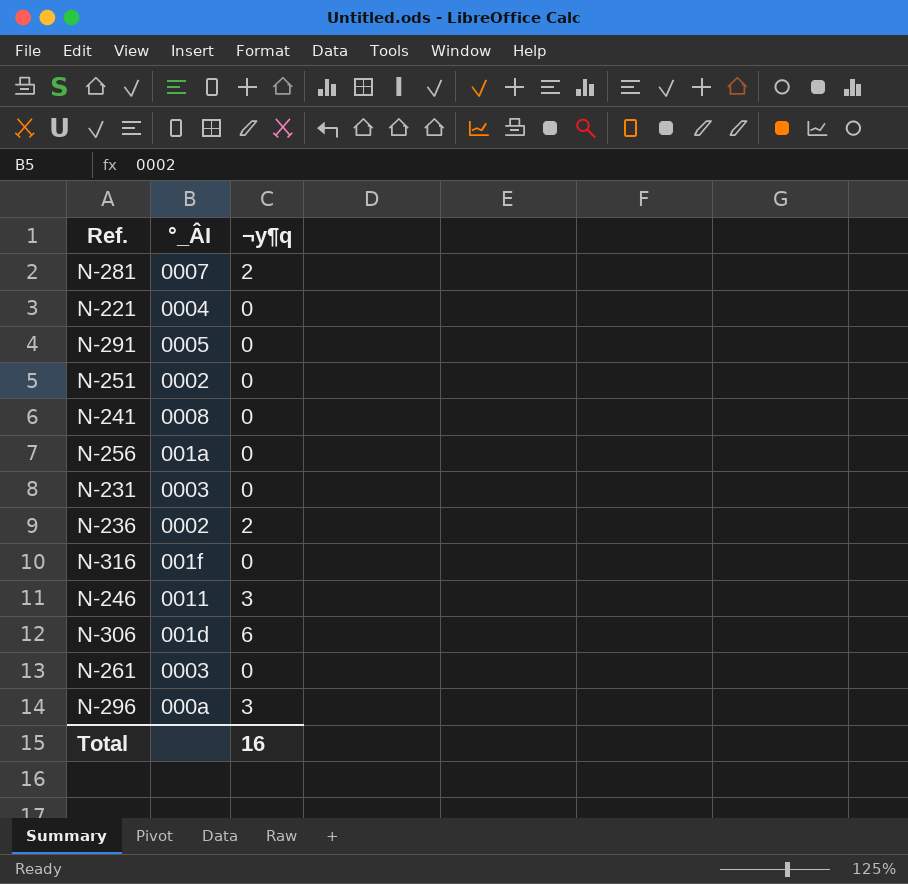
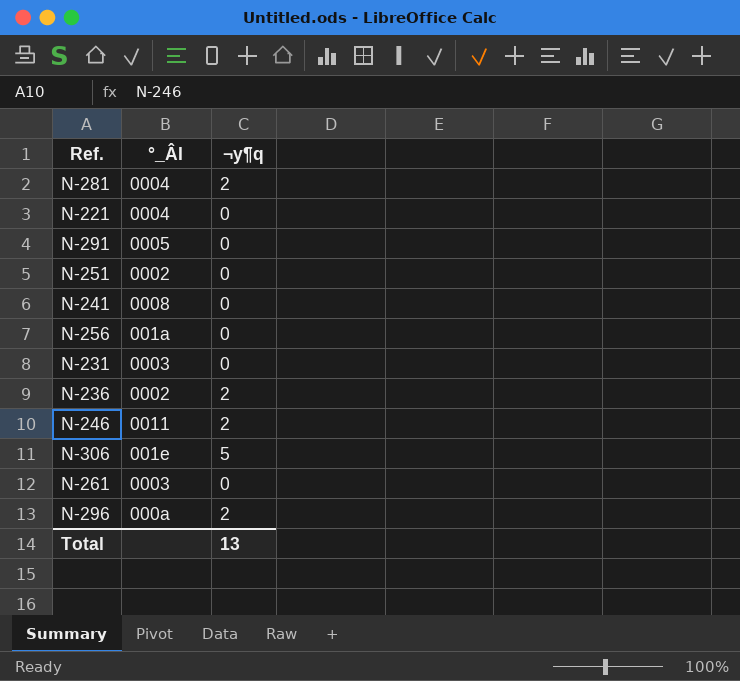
row N-316: 001f | 0 -> none
N-281 | °_ÂI: 0007 -> 0004
N-246 | ¬y¶q: 3 -> 2
N-306 | °_ÂI: 001d -> 001e
N-306 | ¬y¶q: 6 -> 5
N-296 | ¬y¶q: 3 -> 2
Total | ¬y¶q: 16 -> 13

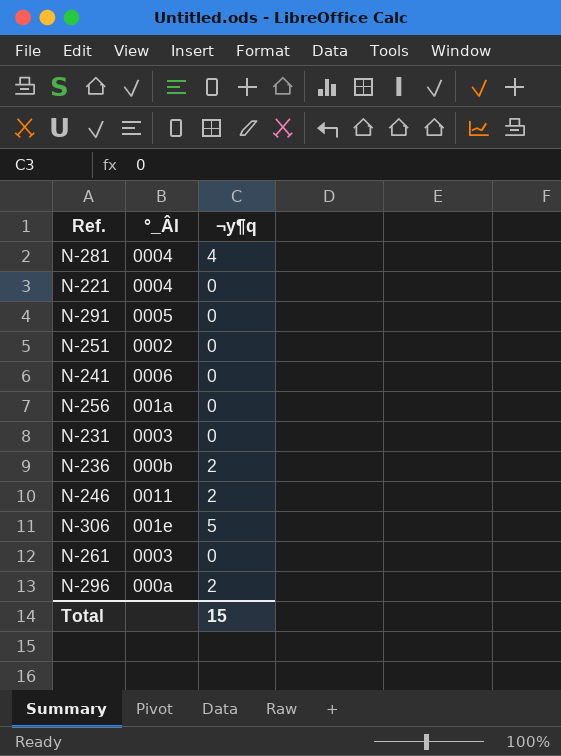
N-281 | ¬y¶q: 2 -> 4
N-241 | °_ÂI: 0008 -> 0006
N-236 | °_ÂI: 0002 -> 000b
Total | ¬y¶q: 13 -> 15

